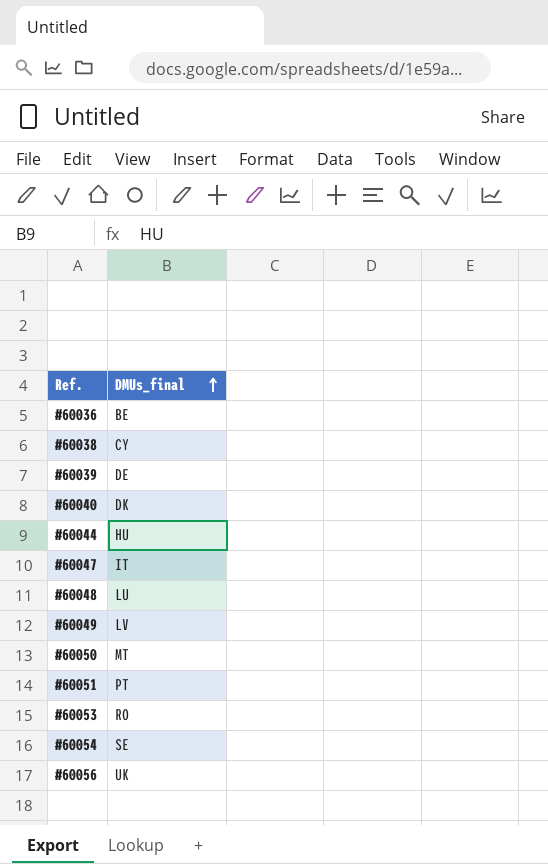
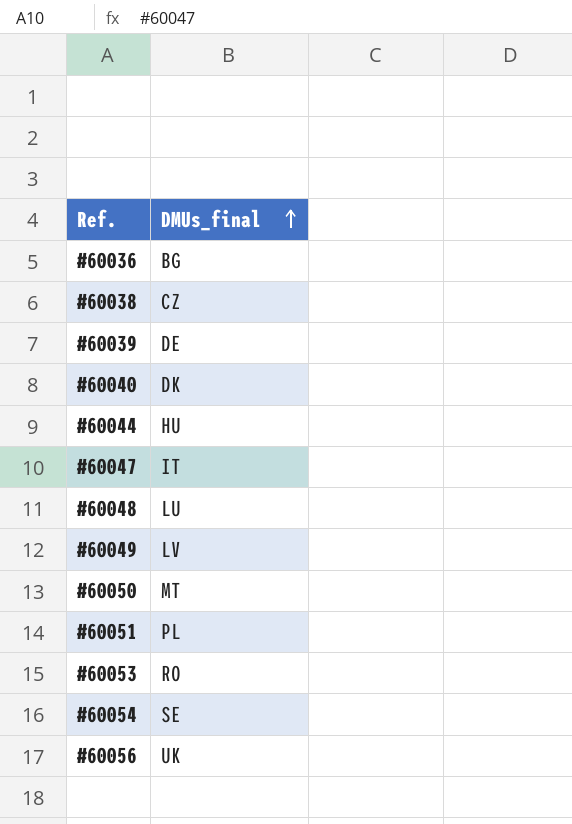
#60036 | DMUs_final: BE -> BG
#60038 | DMUs_final: CY -> CZ
#60051 | DMUs_final: PT -> PL

